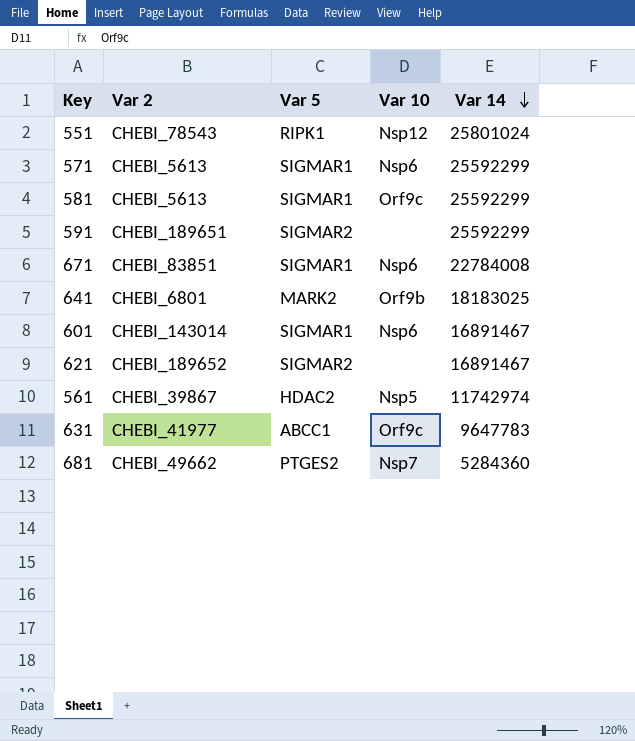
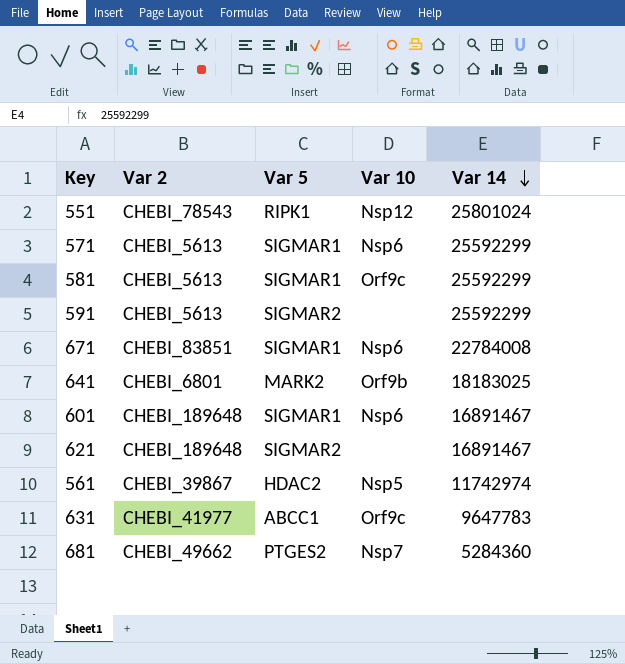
591 | Var 2: CHEBI_189651 -> CHEBI_5613
601 | Var 2: CHEBI_143014 -> CHEBI_189648
621 | Var 2: CHEBI_189652 -> CHEBI_189648

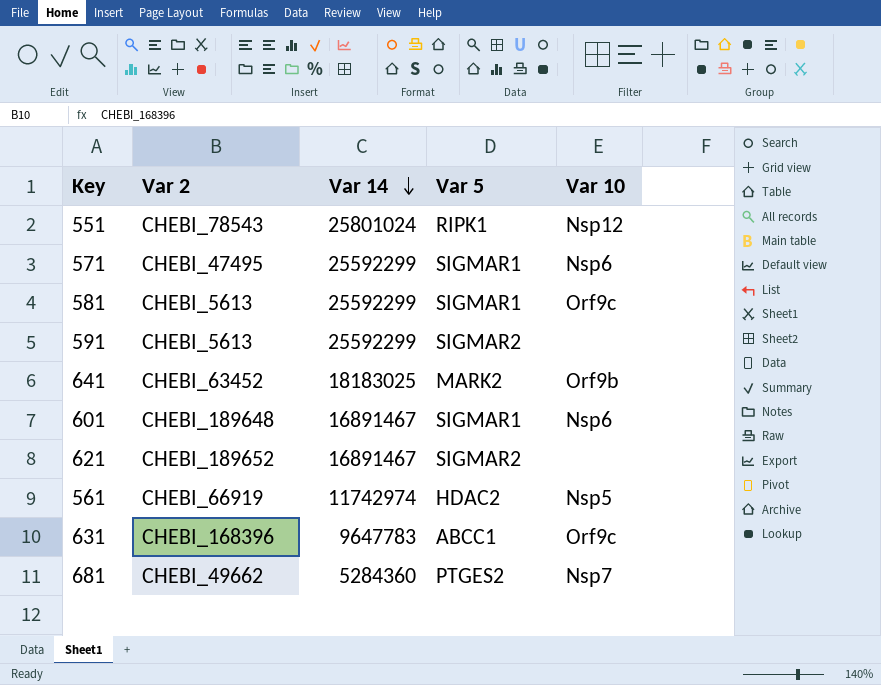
column Var 14 | position: 5 -> 3
row 671: CHEBI_83851 | SIGMAR1 | Nsp6 | 22784008 -> none
571 | Var 2: CHEBI_5613 -> CHEBI_47495
641 | Var 2: CHEBI_6801 -> CHEBI_63452
621 | Var 2: CHEBI_189648 -> CHEBI_189652
561 | Var 2: CHEBI_39867 -> CHEBI_66919
631 | Var 2: CHEBI_41977 -> CHEBI_168396

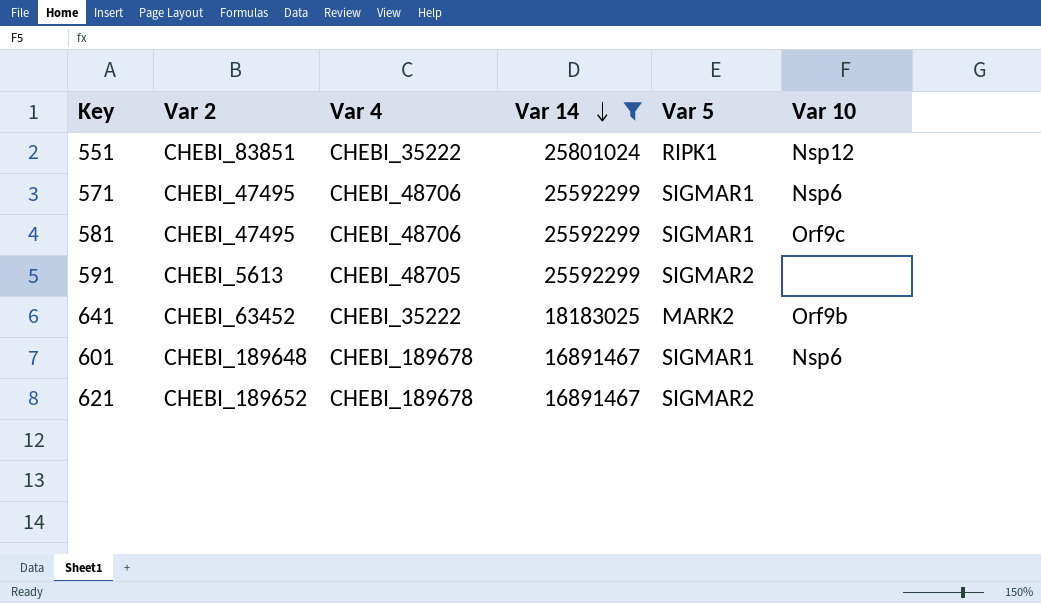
filter: none -> Var 14 >= 16891467
column Var 4 | position: none -> 3
551 | Var 2: CHEBI_78543 -> CHEBI_83851
581 | Var 2: CHEBI_5613 -> CHEBI_47495

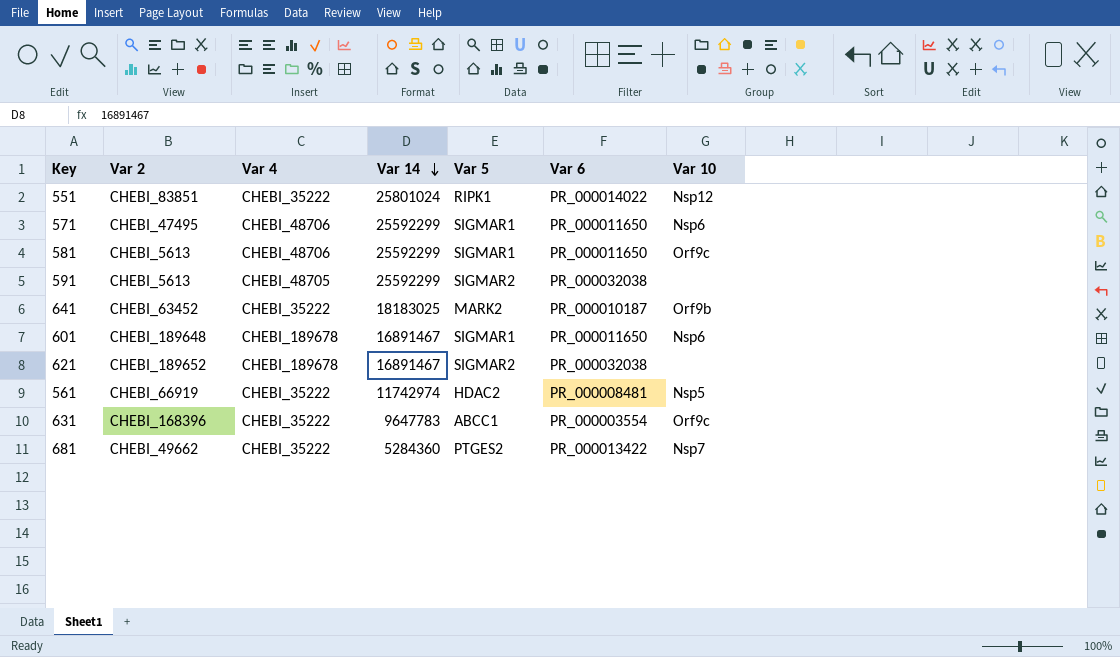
filter: Var 14 >= 16891467 -> none
column Var 6 | position: none -> 6
581 | Var 2: CHEBI_47495 -> CHEBI_5613

